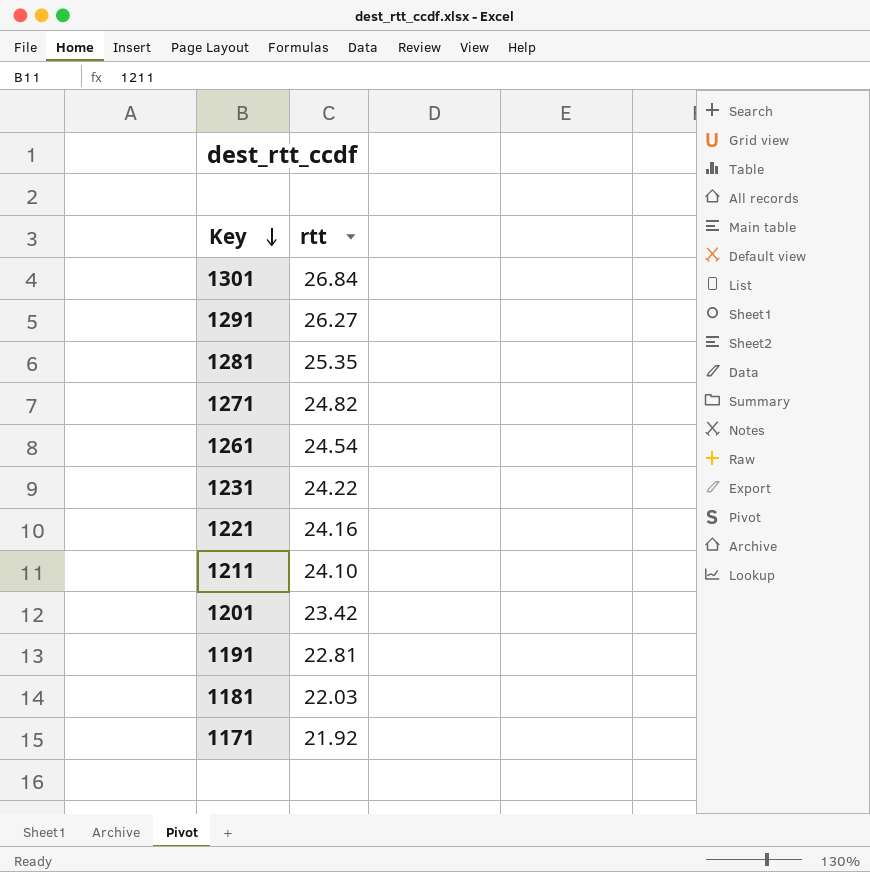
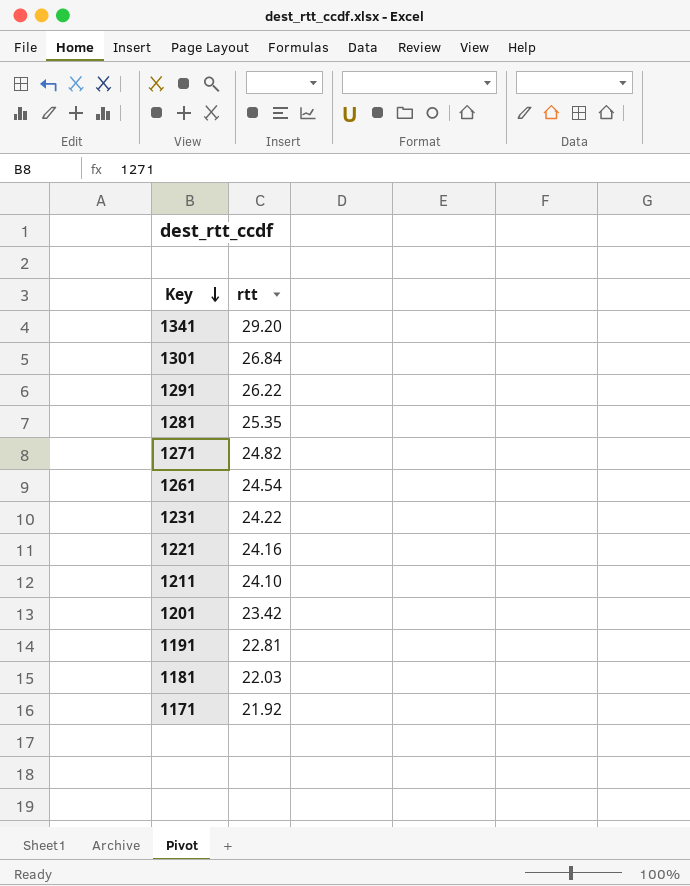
row 1341: none -> 29.20
1291 | rtt: 26.27 -> 26.22

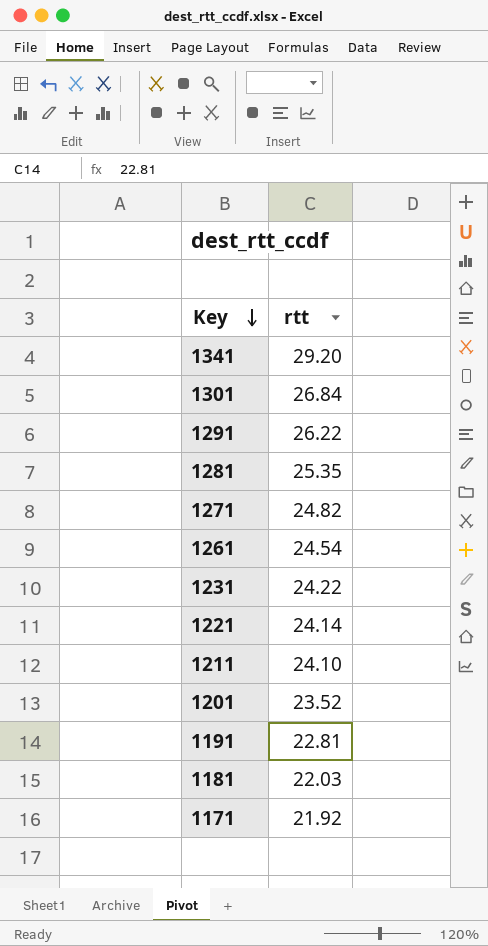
1221 | rtt: 24.16 -> 24.14
1201 | rtt: 23.42 -> 23.52

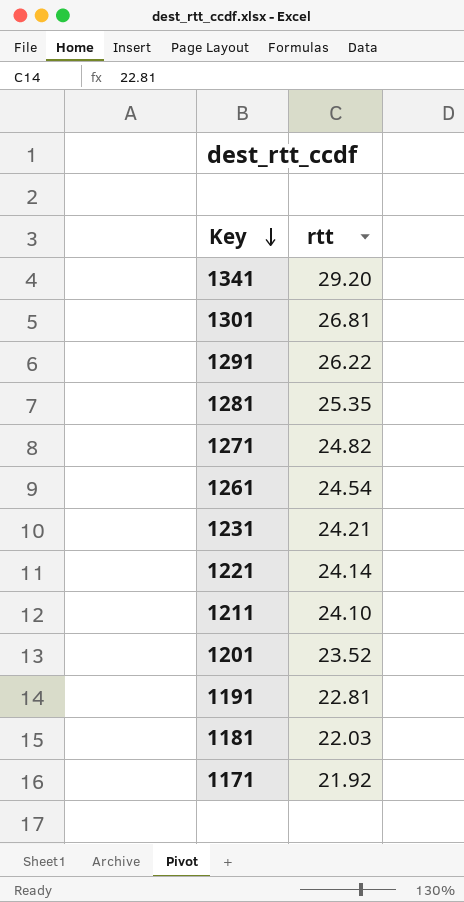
1301 | rtt: 26.84 -> 26.81
1231 | rtt: 24.22 -> 24.21

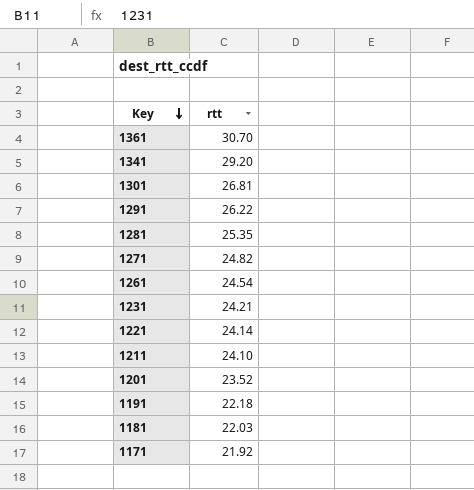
row 1361: none -> 30.70
1191 | rtt: 22.81 -> 22.18

